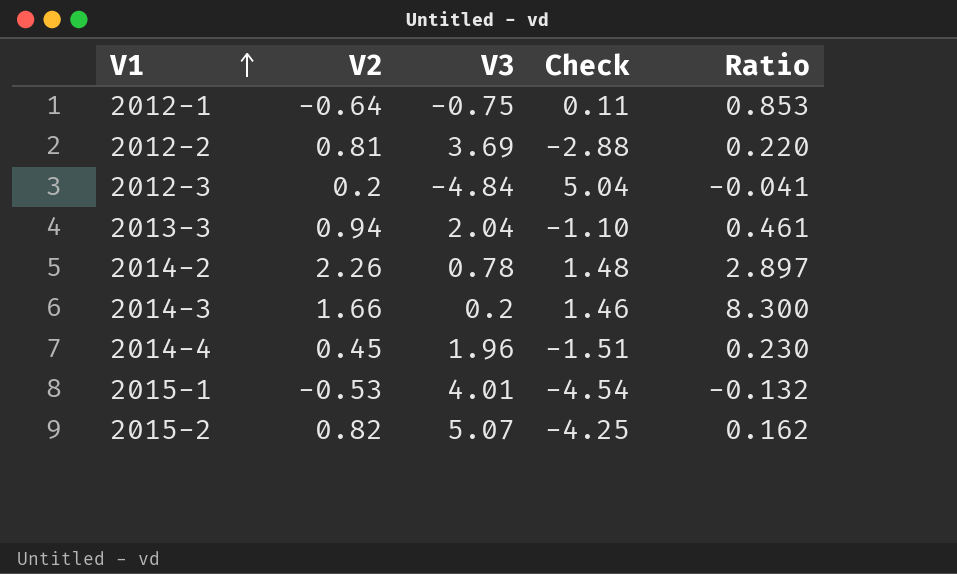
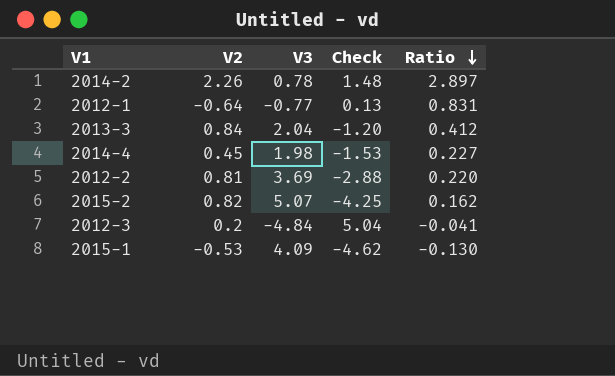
row order: V1 ascending -> Ratio descending
row 2014-3: 1.66 | 0.2 | 1.46 | 8.300 -> none
2012-1 | V3: -0.75 -> -0.77
2012-1 | Check: 0.11 -> 0.13
2012-1 | Ratio: 0.853 -> 0.831
2013-3 | V2: 0.94 -> 0.84
2013-3 | Check: -1.10 -> -1.20
2013-3 | Ratio: 0.461 -> 0.412
2014-4 | V3: 1.96 -> 1.98
2014-4 | Check: -1.51 -> -1.53
2014-4 | Ratio: 0.230 -> 0.227
2015-1 | V3: 4.01 -> 4.09
2015-1 | Check: -4.54 -> -4.62
2015-1 | Ratio: -0.132 -> -0.130

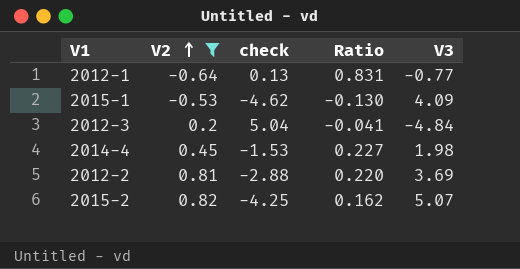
filter: none -> V2 <= 0.82
row order: Ratio descending -> V2 ascending
column name: Check -> check
column V3 | position: 3 -> 5

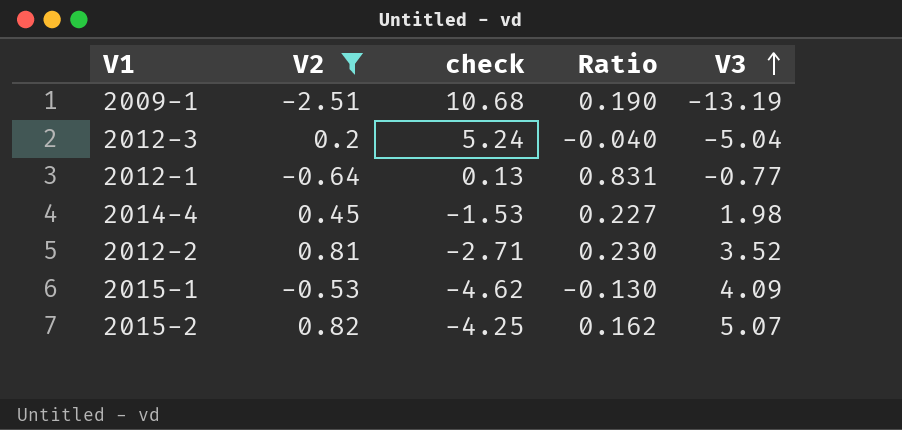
row order: V2 ascending -> V3 ascending
row 2009-1: none -> -2.51 | 10.68 | 0.190 | -13.19
2012-3 | check: 5.04 -> 5.24
2012-3 | Ratio: -0.041 -> -0.040
2012-3 | V3: -4.84 -> -5.04
2012-2 | check: -2.88 -> -2.71
2012-2 | Ratio: 0.220 -> 0.230
2012-2 | V3: 3.69 -> 3.52

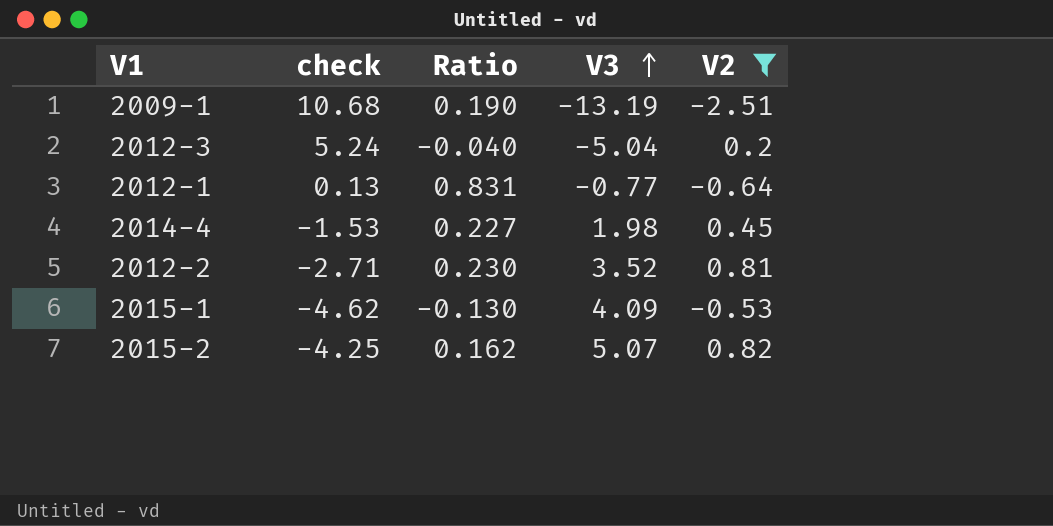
column V2 | position: 2 -> 5

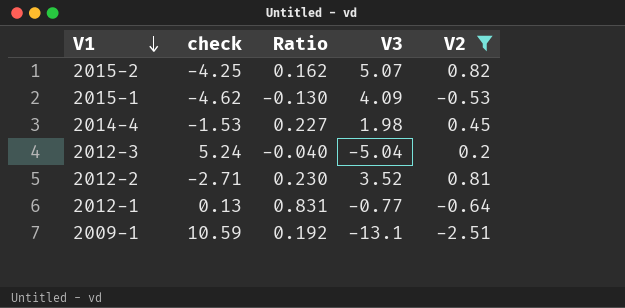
row order: V3 ascending -> V1 descending
2009-1 | check: 10.68 -> 10.59
2009-1 | Ratio: 0.190 -> 0.192
2009-1 | V3: -13.19 -> -13.1

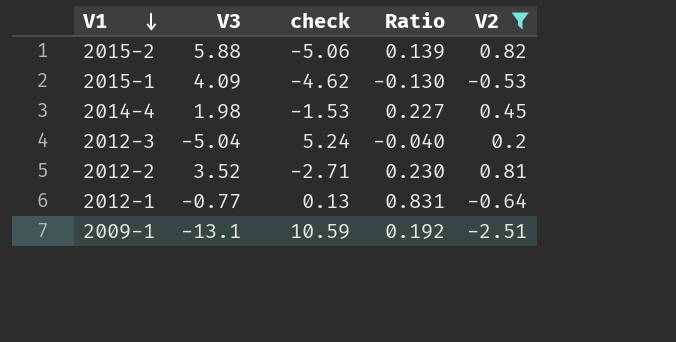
column V3 | position: 4 -> 2
2015-2 | V3: 5.07 -> 5.88
2015-2 | check: -4.25 -> -5.06
2015-2 | Ratio: 0.162 -> 0.139

